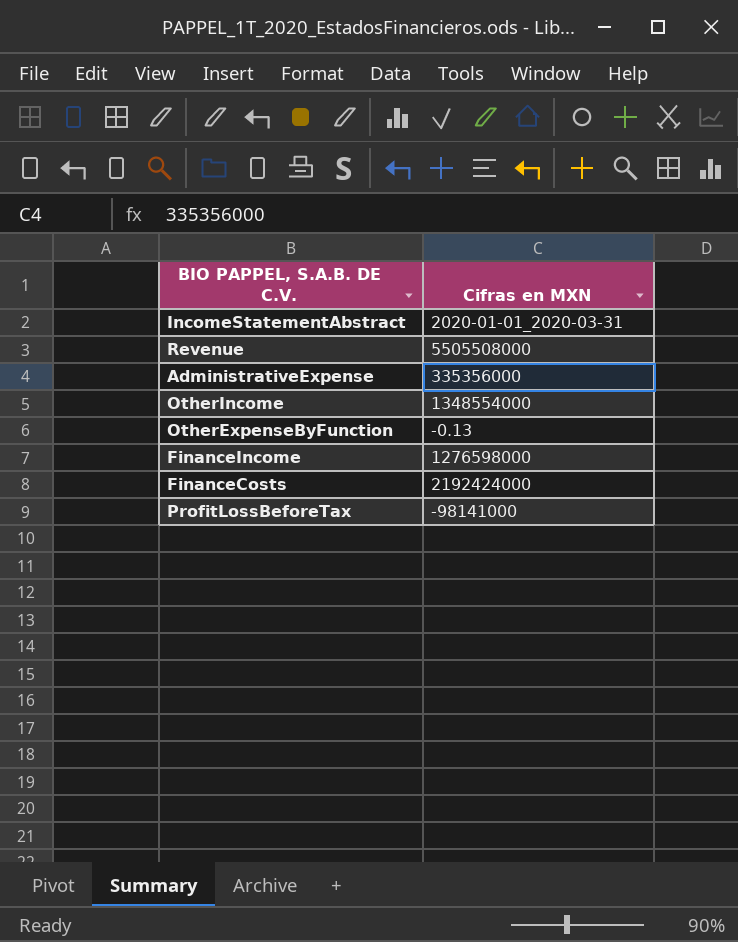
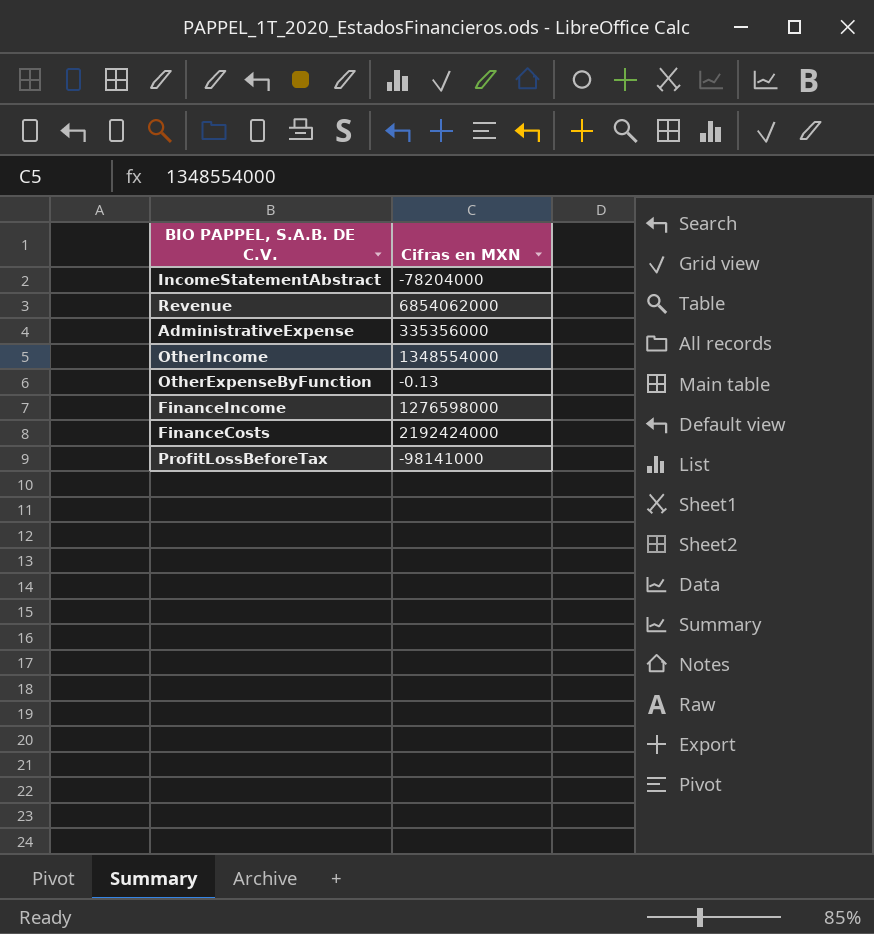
IncomeStatementAbstract | Cifras en MXN: 2020-01-01_2020-03-31 -> -78204000
Revenue | Cifras en MXN: 5505508000 -> 6854062000

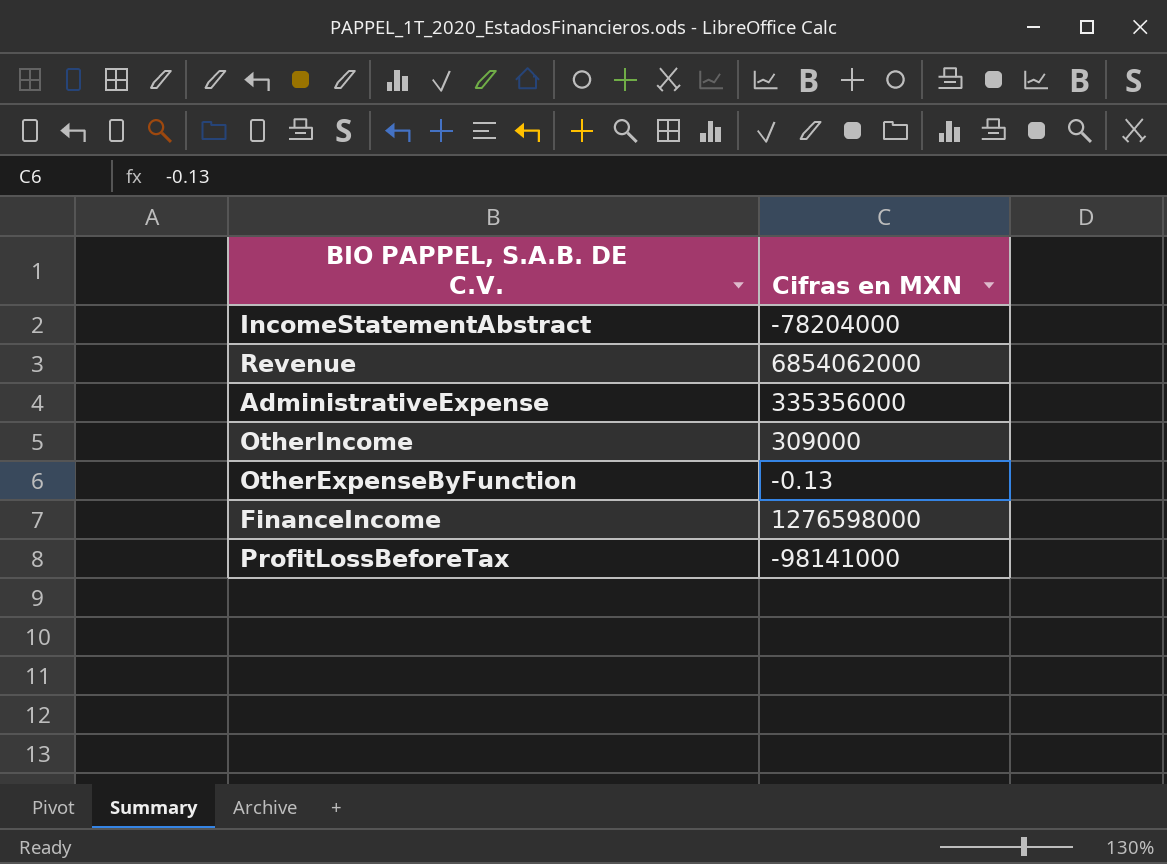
row FinanceCosts: 2192424000 -> none
OtherIncome | Cifras en MXN: 1348554000 -> 309000

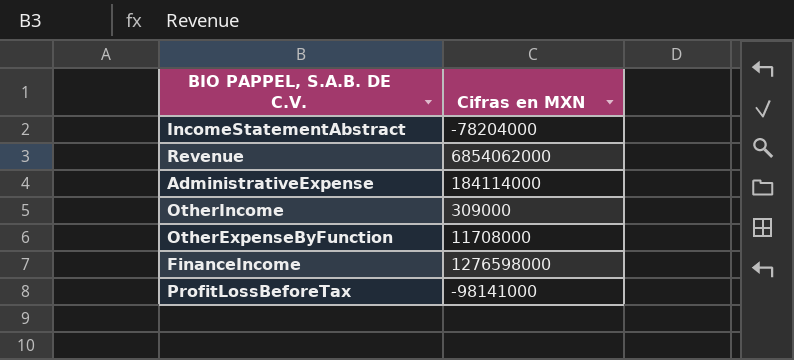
AdministrativeExpense | Cifras en MXN: 335356000 -> 184114000
OtherExpenseByFunction | Cifras en MXN: -0.13 -> 11708000

